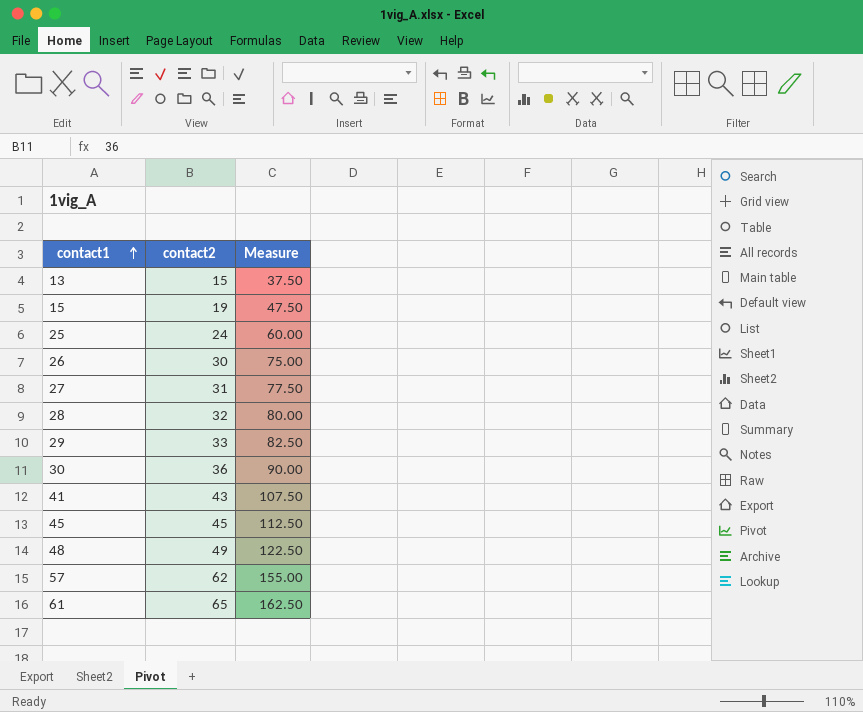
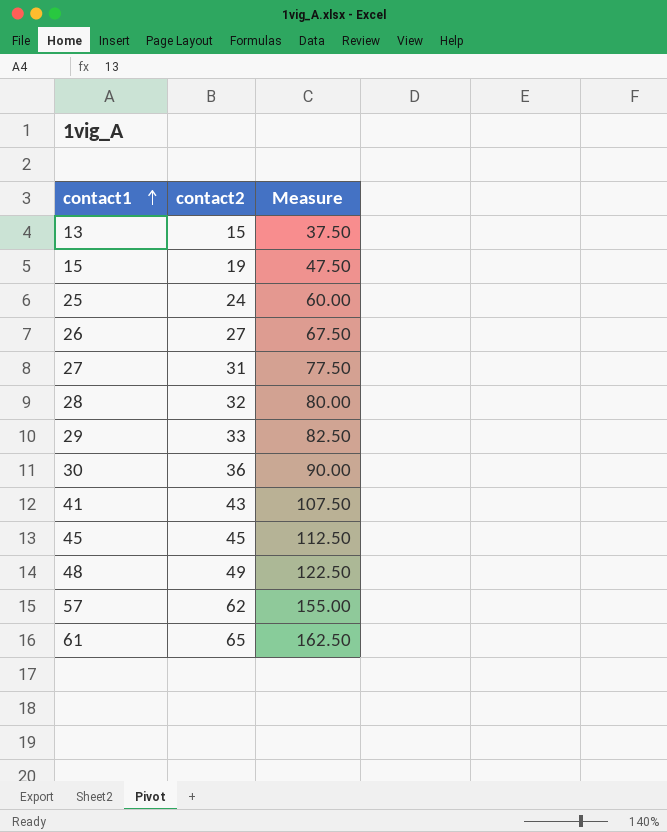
26 | contact2: 30 -> 27
26 | Measure: 75.00 -> 67.50

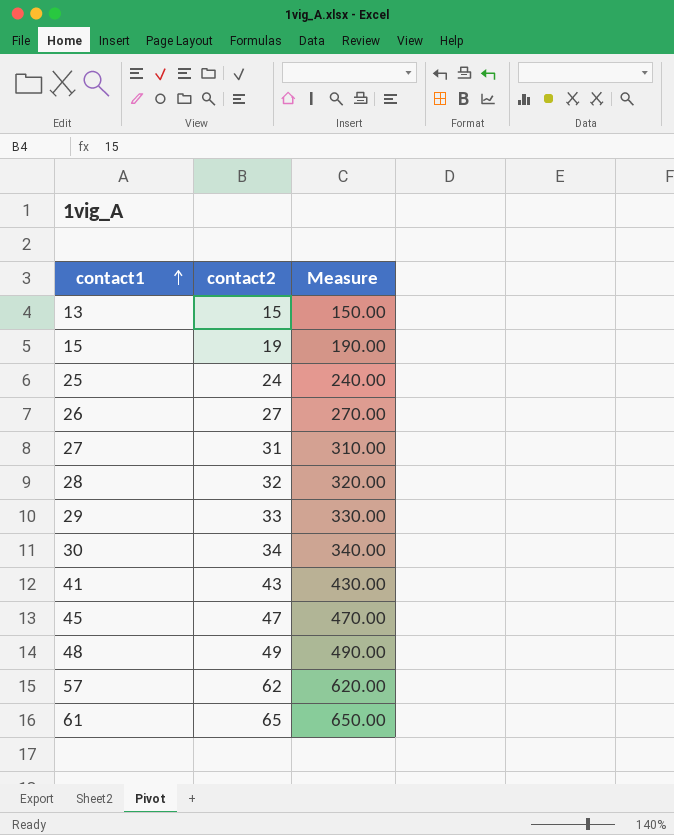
column Measure | formula: [contact2] * 2.5 -> [contact2] * 10
30 | contact2: 36 -> 34
45 | contact2: 45 -> 47

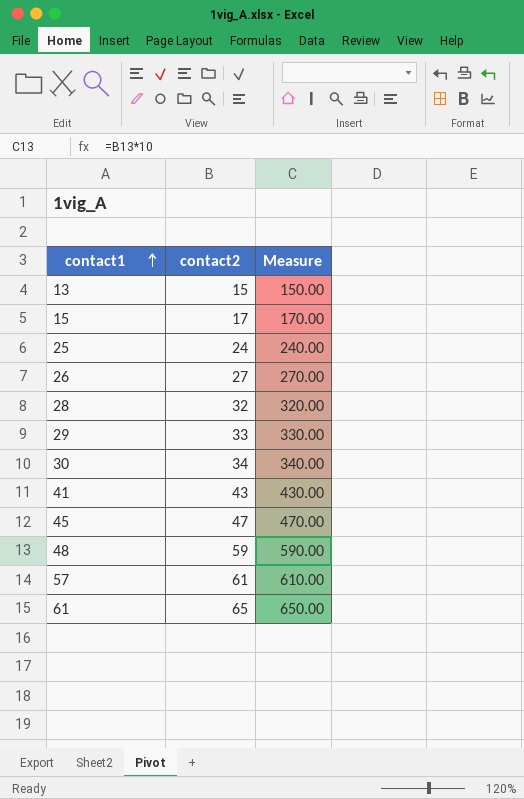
row 27: 31 | 310.00 -> none
15 | contact2: 19 -> 17
15 | Measure: 190.00 -> 170.00
48 | contact2: 49 -> 59
48 | Measure: 490.00 -> 590.00
57 | contact2: 62 -> 61
57 | Measure: 620.00 -> 610.00

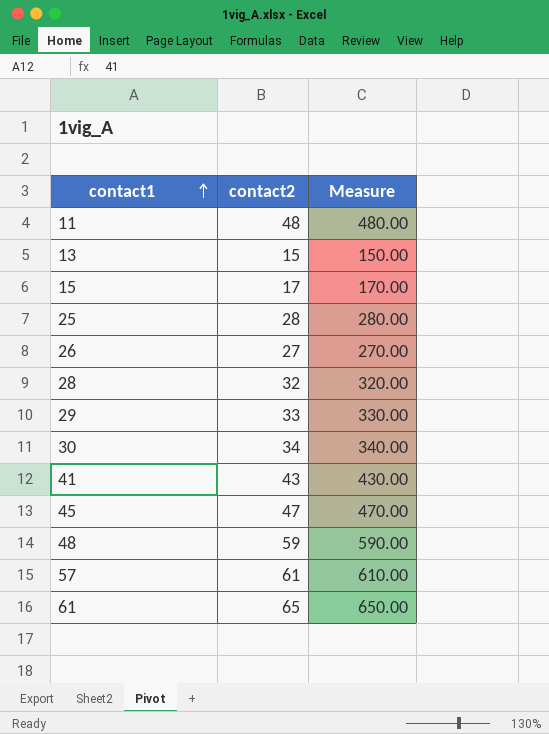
row 11: none -> 48 | 480.00
25 | contact2: 24 -> 28
25 | Measure: 240.00 -> 280.00

